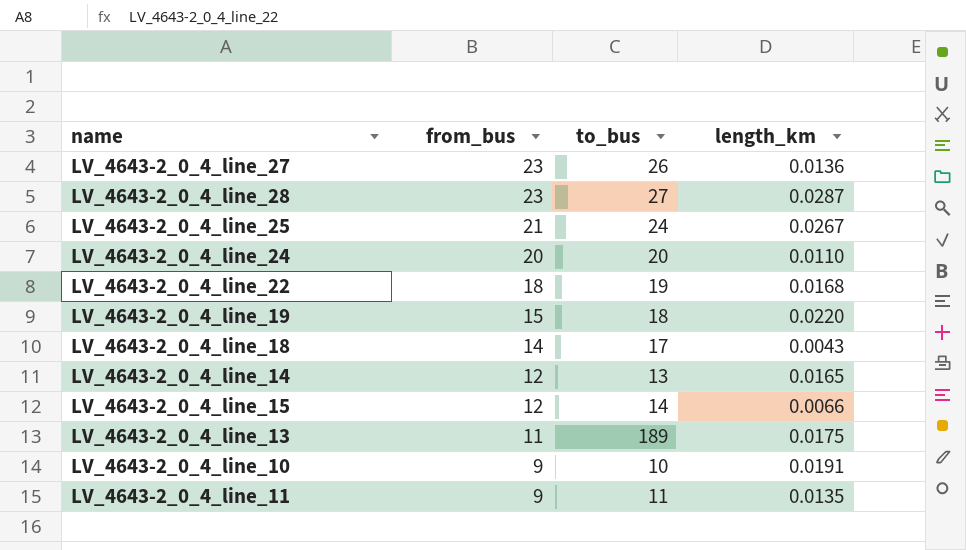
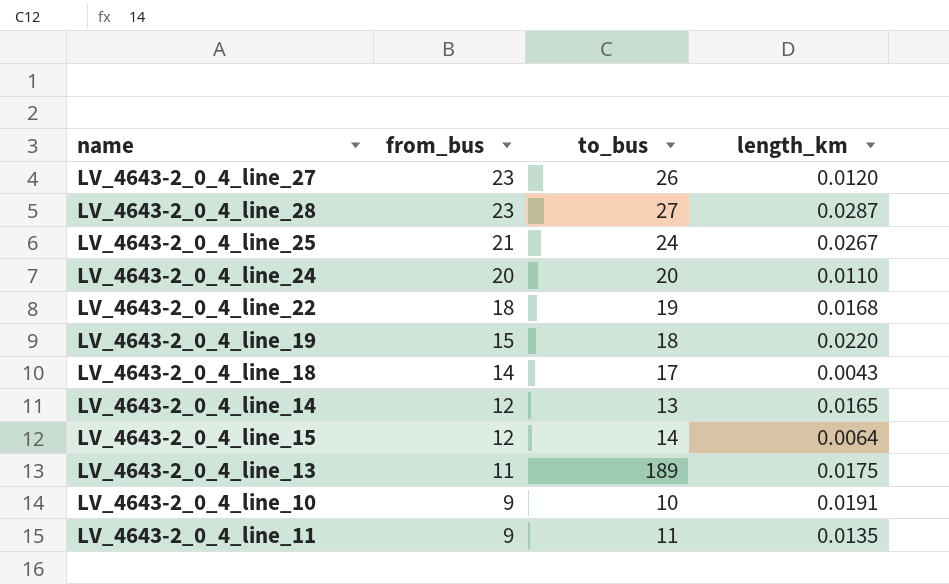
LV_4643-2_0_4_line_27 | length_km: 0.0136 -> 0.0120
LV_4643-2_0_4_line_15 | length_km: 0.0066 -> 0.0064

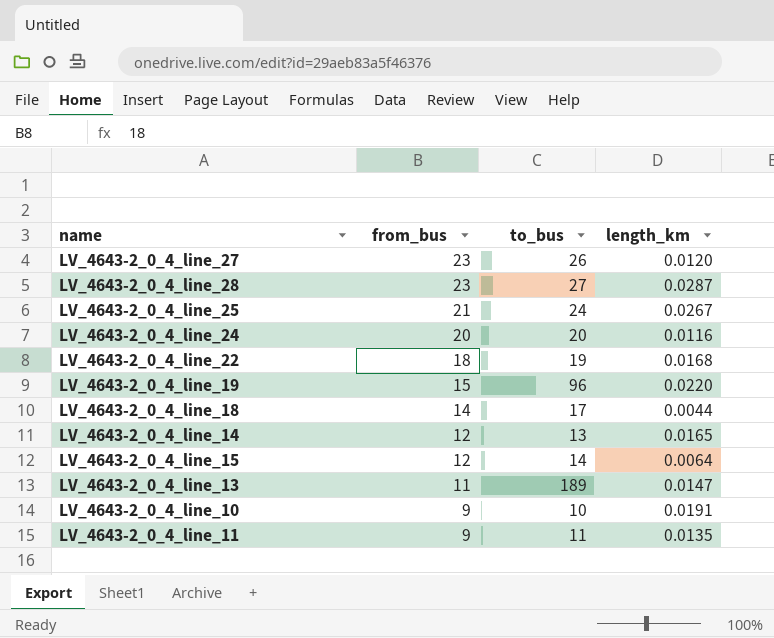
LV_4643-2_0_4_line_24 | length_km: 0.0110 -> 0.0116
LV_4643-2_0_4_line_19 | to_bus: 18 -> 96
LV_4643-2_0_4_line_18 | length_km: 0.0043 -> 0.0044
LV_4643-2_0_4_line_13 | length_km: 0.0175 -> 0.0147

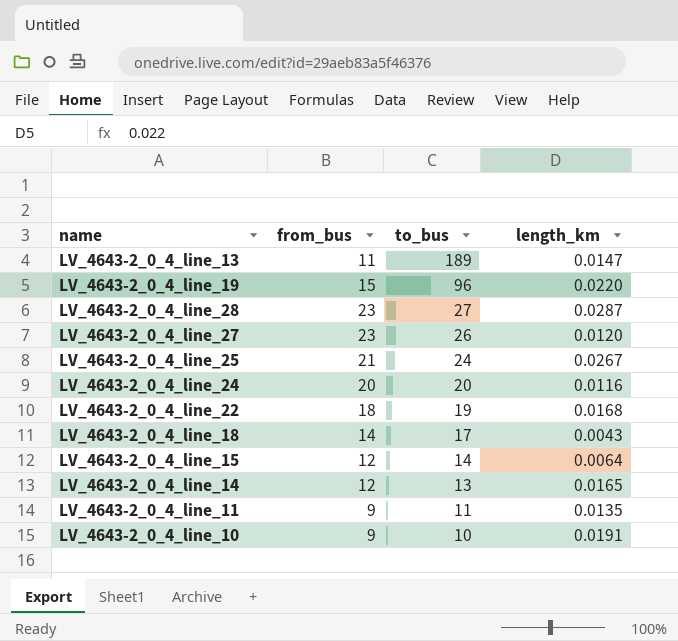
row order: from_bus descending -> to_bus descending
LV_4643-2_0_4_line_18 | length_km: 0.0044 -> 0.0043

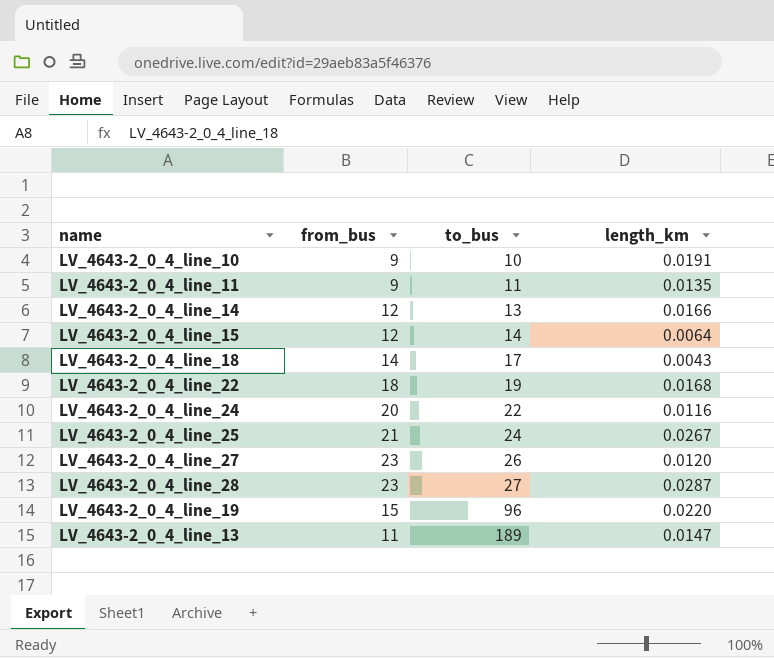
row order: to_bus descending -> to_bus ascending
LV_4643-2_0_4_line_14 | length_km: 0.0165 -> 0.0166
LV_4643-2_0_4_line_24 | to_bus: 20 -> 22

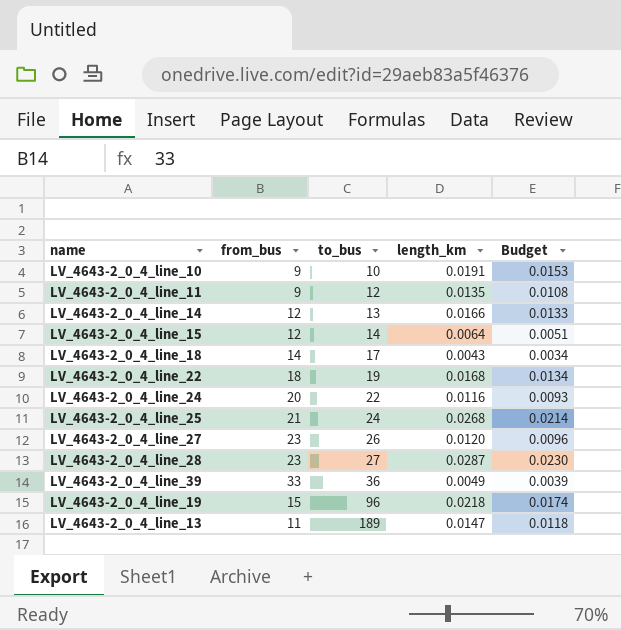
column Budget | formula: none -> [length_km] * 0.8
LV_4643-2_0_4_line_11 | to_bus: 11 -> 12
LV_4643-2_0_4_line_25 | length_km: 0.0267 -> 0.0268
row LV_4643-2_0_4_line_39: none -> 33 | 36 | 0.0049 | 0.0039
LV_4643-2_0_4_line_19 | length_km: 0.0220 -> 0.0218

